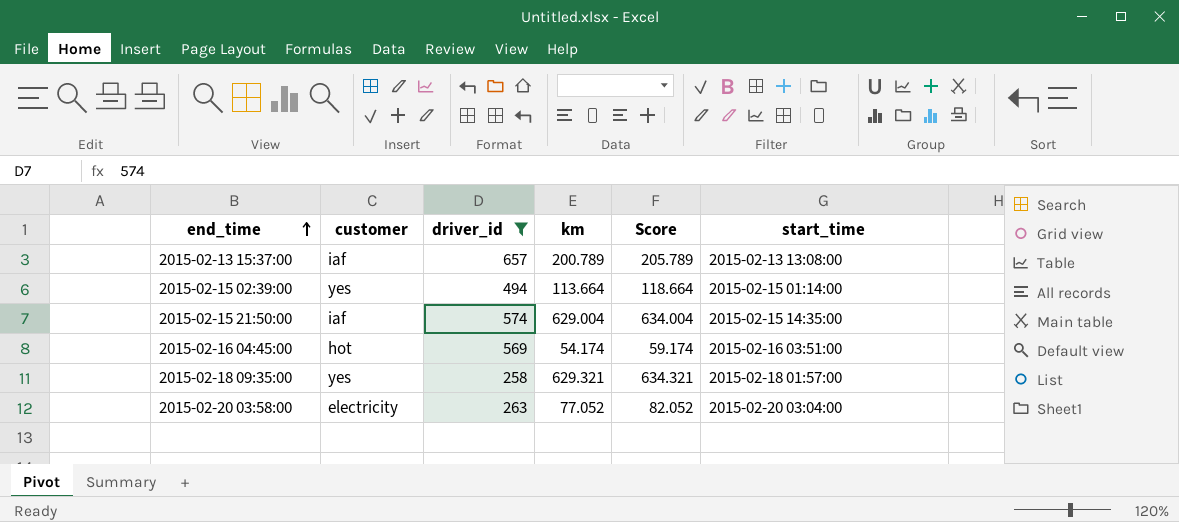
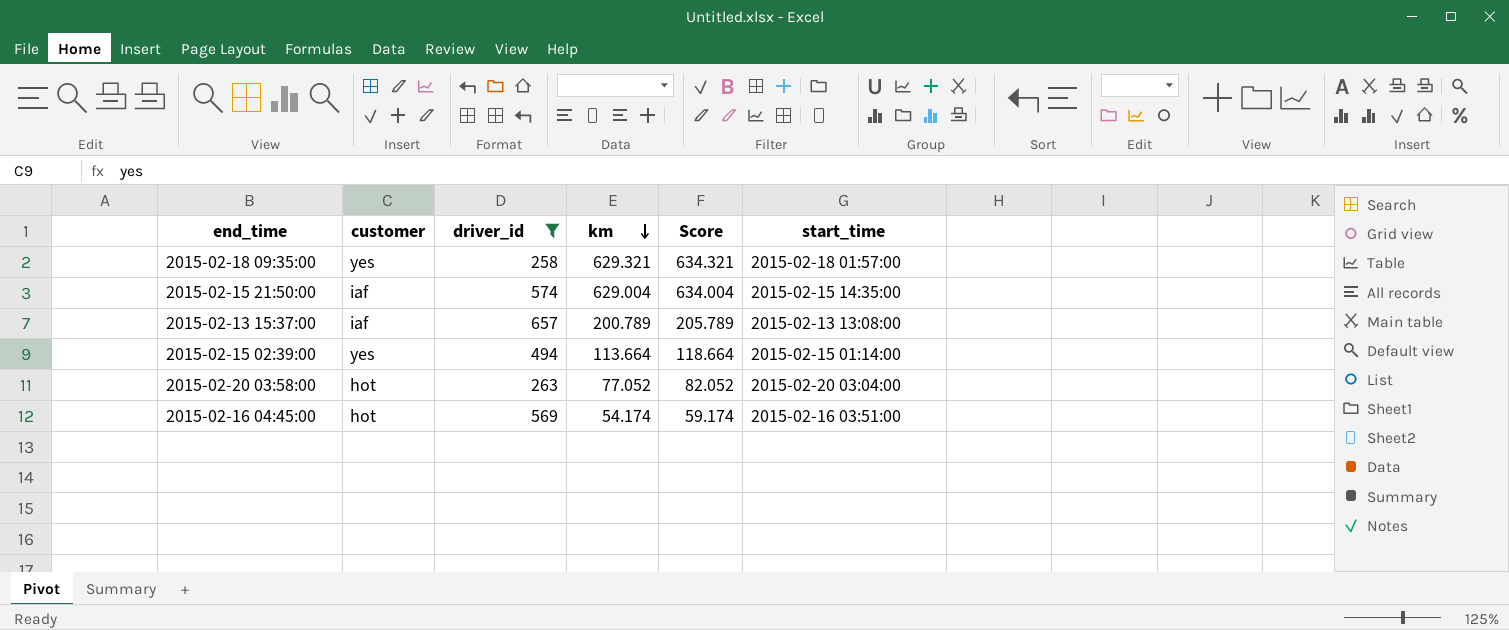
row order: end_time ascending -> km descending
2015-02-20 03:58:00 | customer: electricity -> hot

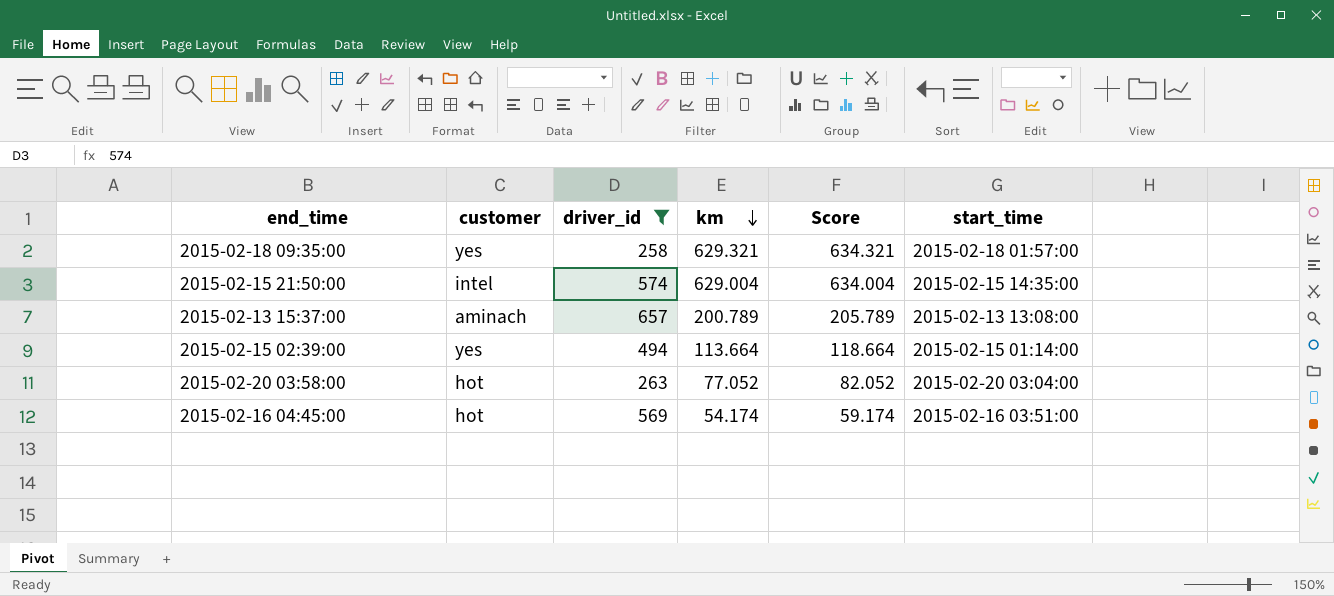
2015-02-15 21:50:00 | customer: iaf -> intel
2015-02-13 15:37:00 | customer: iaf -> aminach

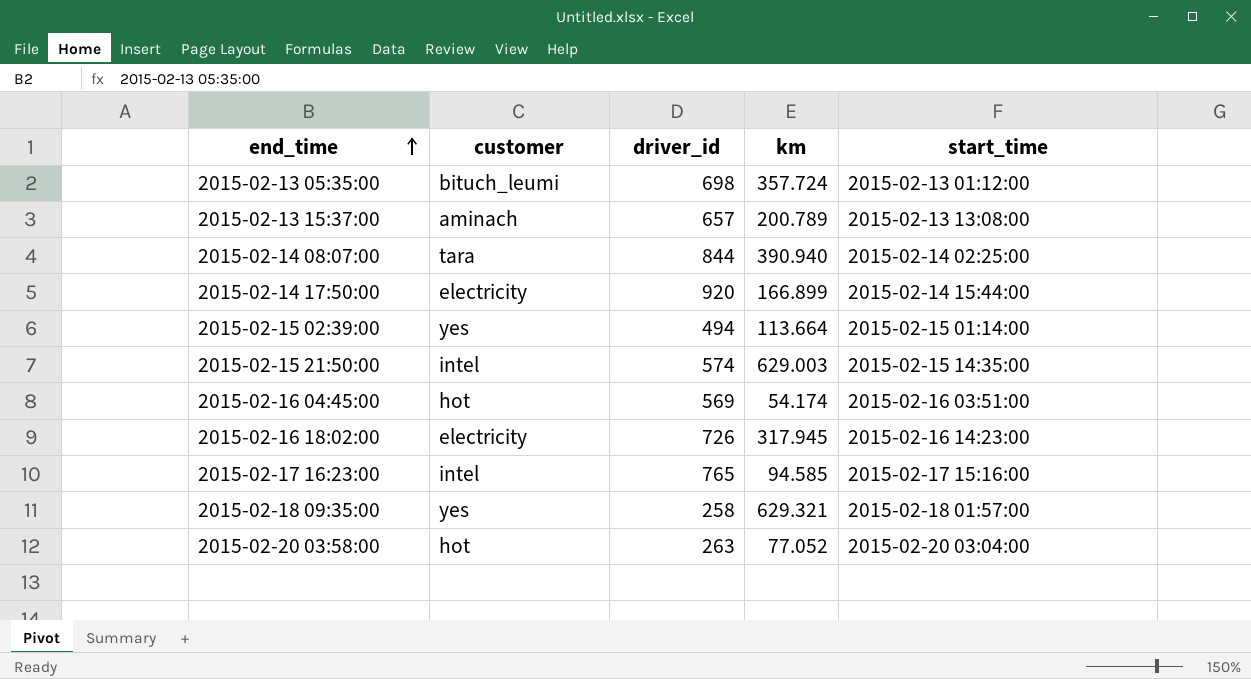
filter: driver_id <= 657 -> none
row order: km descending -> end_time ascending
column Score | formula: [km] + 5 -> none
2015-02-15 21:50:00 | km: 629.004 -> 629.003

